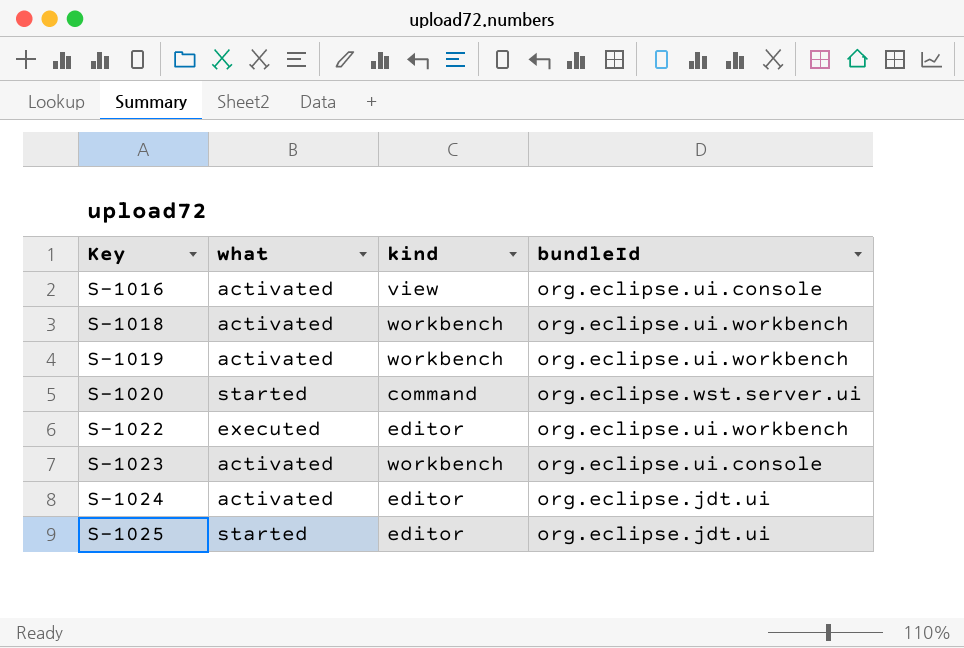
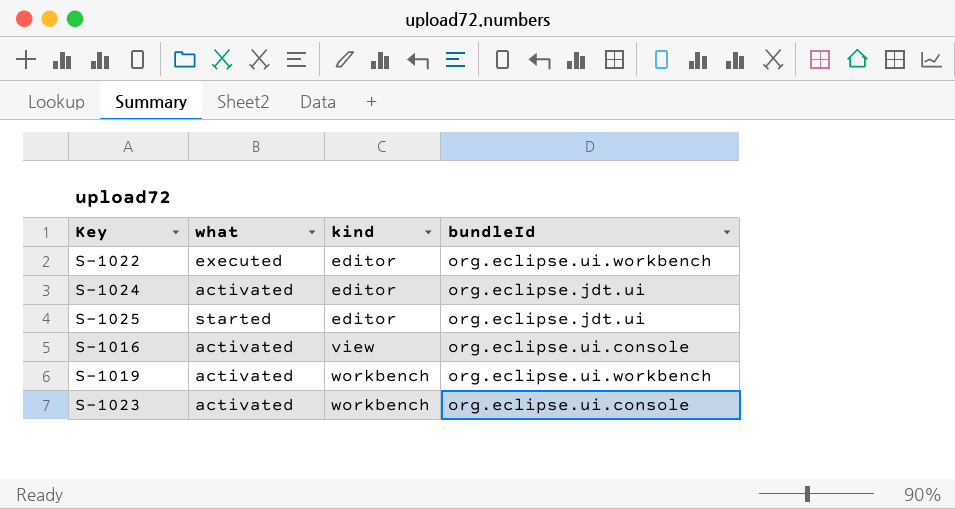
row order: Key ascending -> kind ascending
row S-1018: activated | workbench | org.eclipse.ui.workbench -> none
row S-1020: started | command | org.eclipse.wst.server.ui -> none

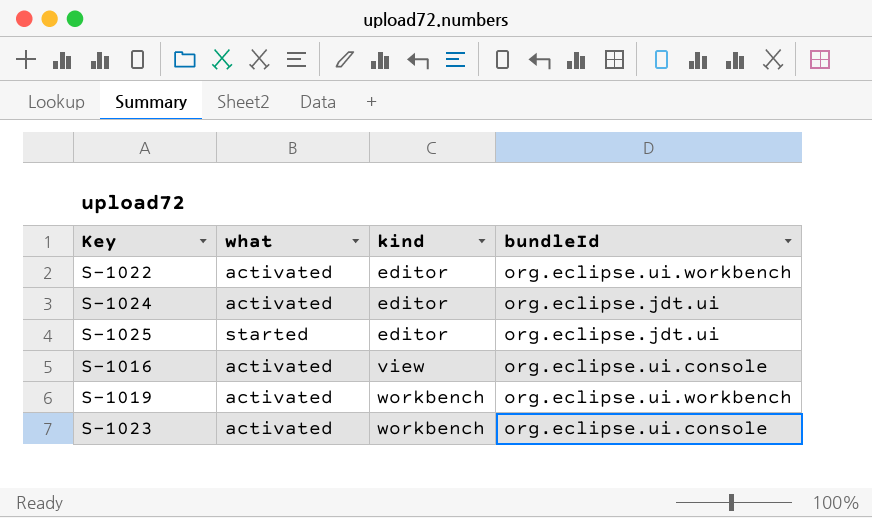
S-1022 | what: executed -> activated

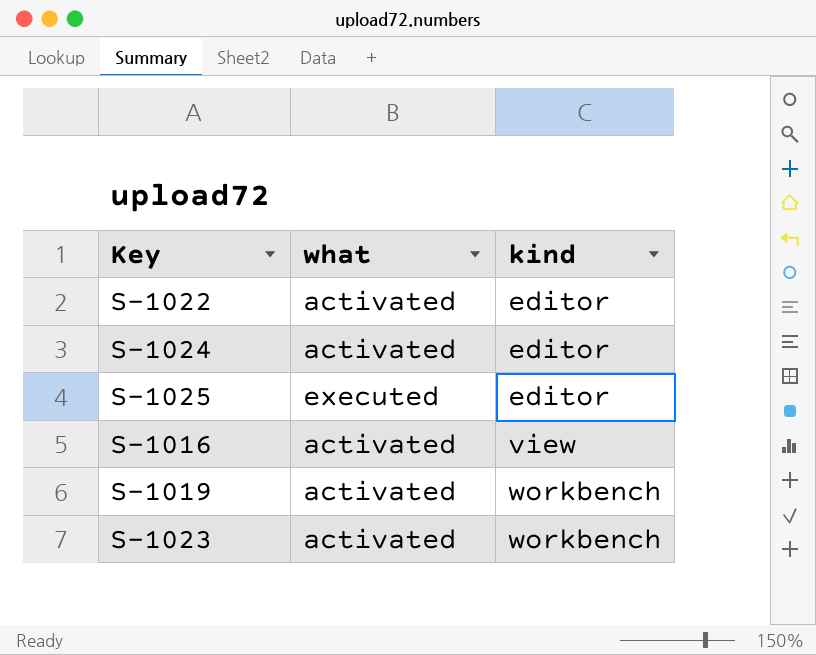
column bundleId | position: 4 -> none
S-1025 | what: started -> executed

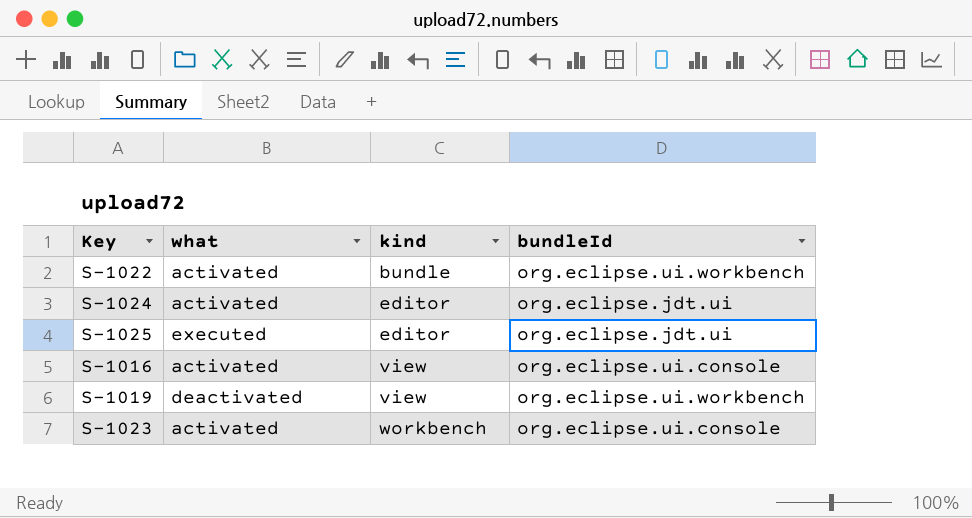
column bundleId | position: none -> 4
S-1022 | kind: editor -> bundle
S-1019 | what: activated -> deactivated
S-1019 | kind: workbench -> view

